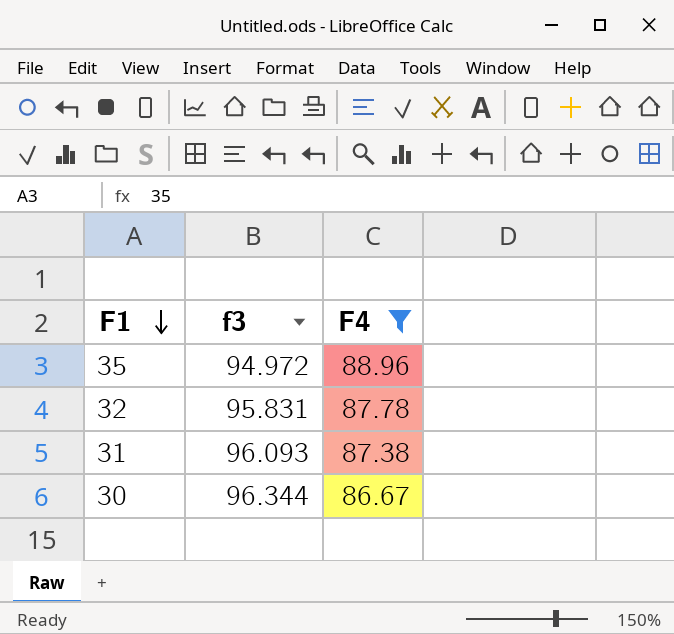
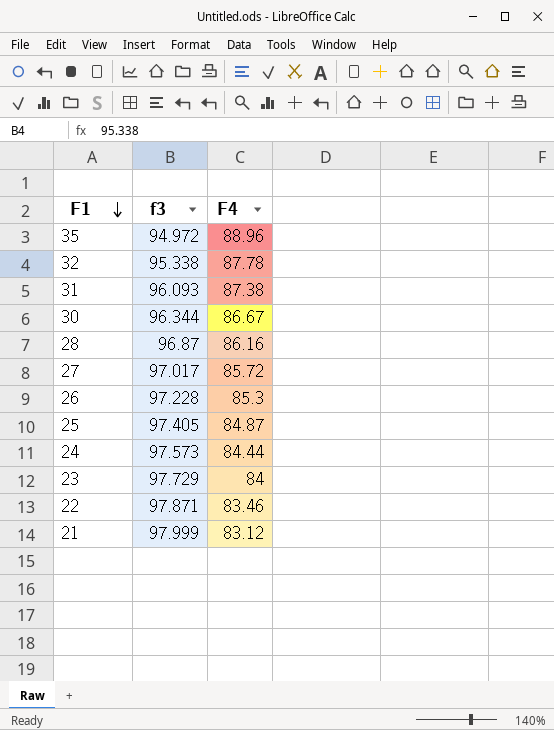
filter: F4 >= 86.67 -> none
32 | f3: 95.831 -> 95.338

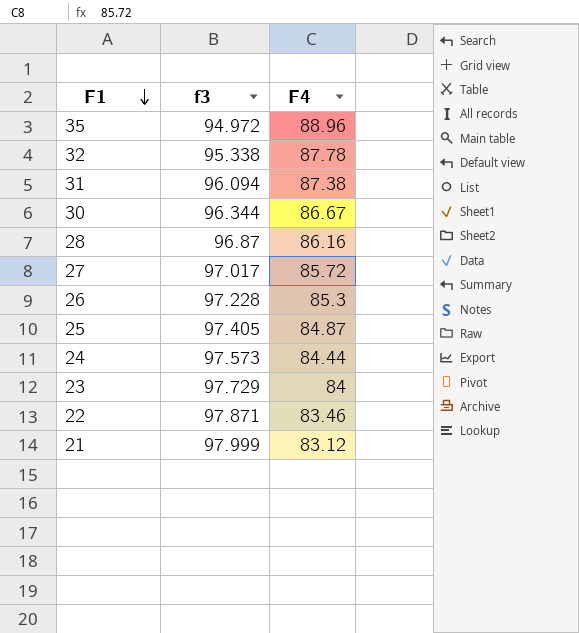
31 | f3: 96.093 -> 96.094

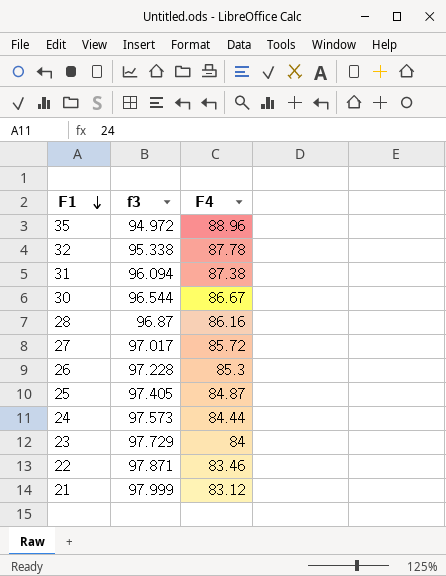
30 | f3: 96.344 -> 96.544

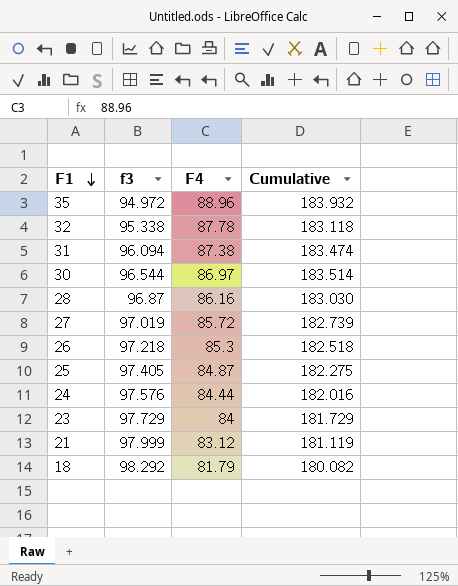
column Cumulative | formula: none -> [f3] + [F4]
row 22: 97.871 | 83.46 -> none
30 | F4: 86.67 -> 86.97
27 | f3: 97.017 -> 97.019
26 | f3: 97.228 -> 97.218
24 | f3: 97.573 -> 97.576
row 18: none -> 98.292 | 81.79 | 180.082

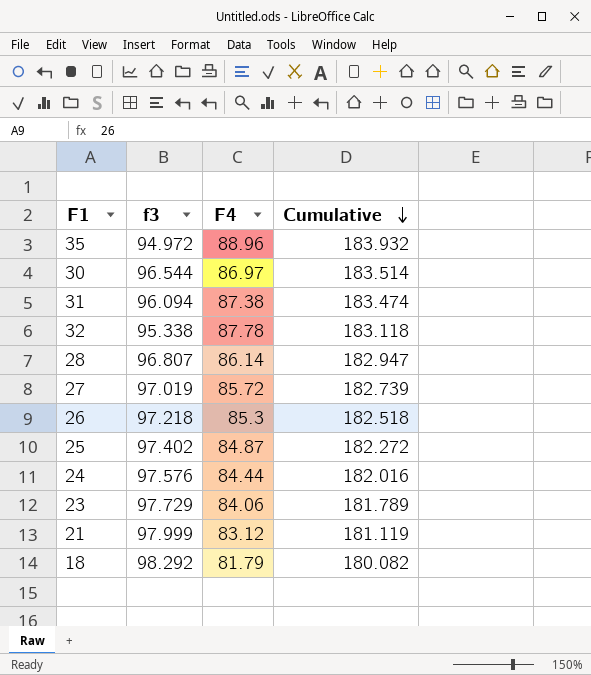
row order: F1 descending -> Cumulative descending
28 | f3: 96.87 -> 96.807
28 | F4: 86.16 -> 86.14
28 | Cumulative: 183.030 -> 182.947
25 | f3: 97.405 -> 97.402
25 | Cumulative: 182.275 -> 182.272
23 | F4: 84 -> 84.06
23 | Cumulative: 181.729 -> 181.789

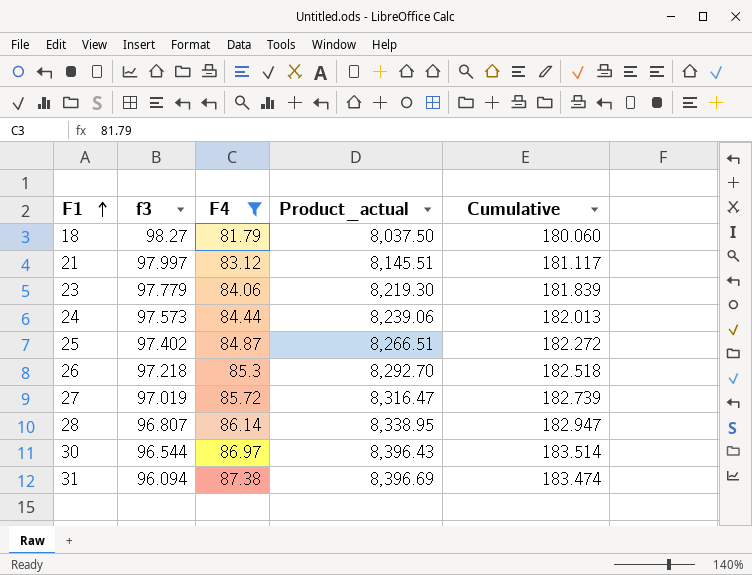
filter: none -> F4 <= 87.38
row order: Cumulative descending -> F1 ascending
column Product_actual | formula: none -> [f3] * [F4]
18 | f3: 98.292 -> 98.27
18 | Cumulative: 180.082 -> 180.060
21 | f3: 97.999 -> 97.997
21 | Cumulative: 181.119 -> 181.117
23 | f3: 97.729 -> 97.779
23 | Cumulative: 181.789 -> 181.839
24 | f3: 97.576 -> 97.573
24 | Cumulative: 182.016 -> 182.013

